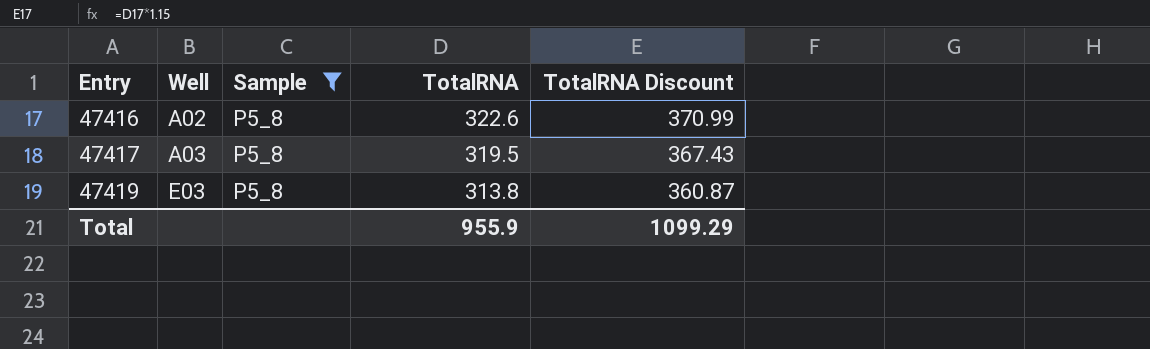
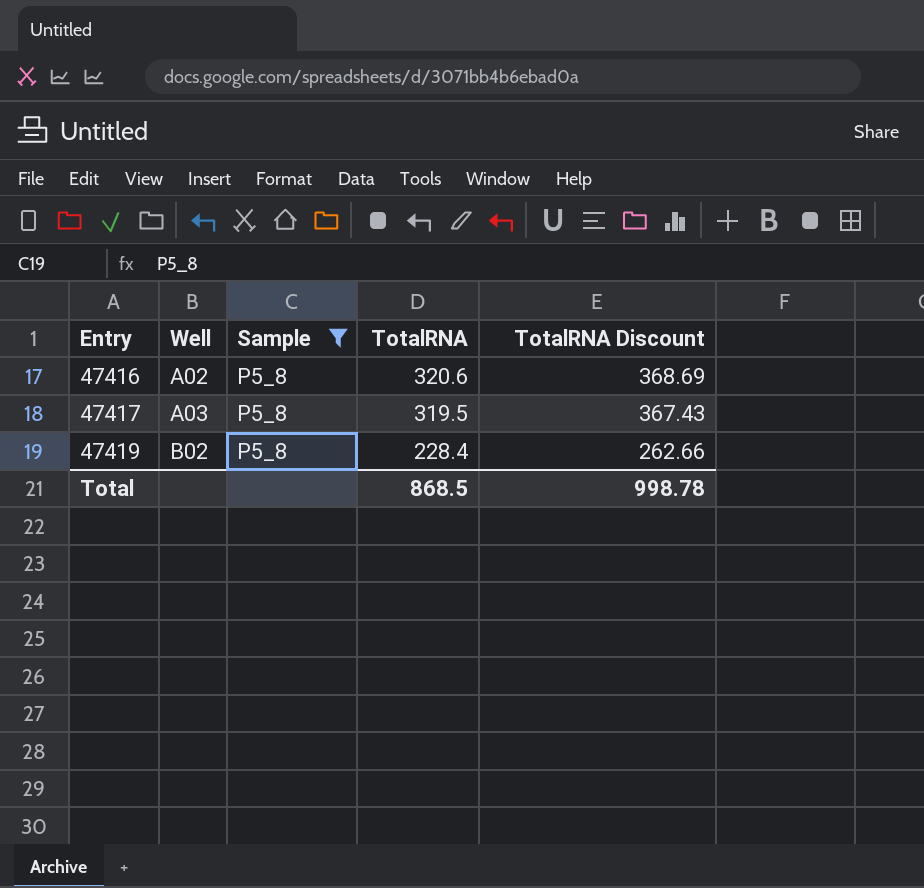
47416 | TotalRNA: 322.6 -> 320.6
47416 | TotalRNA Discount: 370.99 -> 368.69
47419 | Well: E03 -> B02
47419 | TotalRNA: 313.8 -> 228.4
47419 | TotalRNA Discount: 360.87 -> 262.66
Total | TotalRNA: 955.9 -> 868.5
Total | TotalRNA Discount: 1099.29 -> 998.78

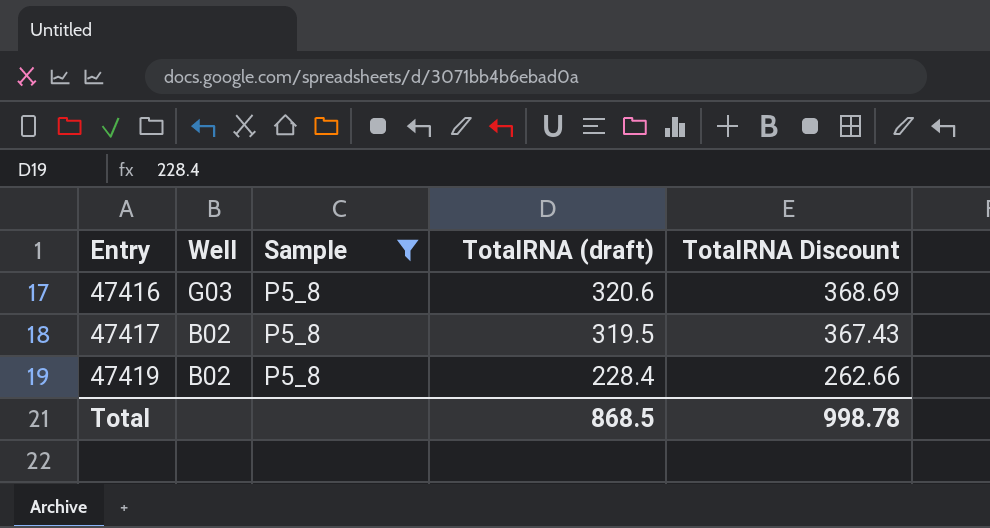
column name: TotalRNA -> TotalRNA (draft)
47416 | Well: A02 -> G03
47417 | Well: A03 -> B02

